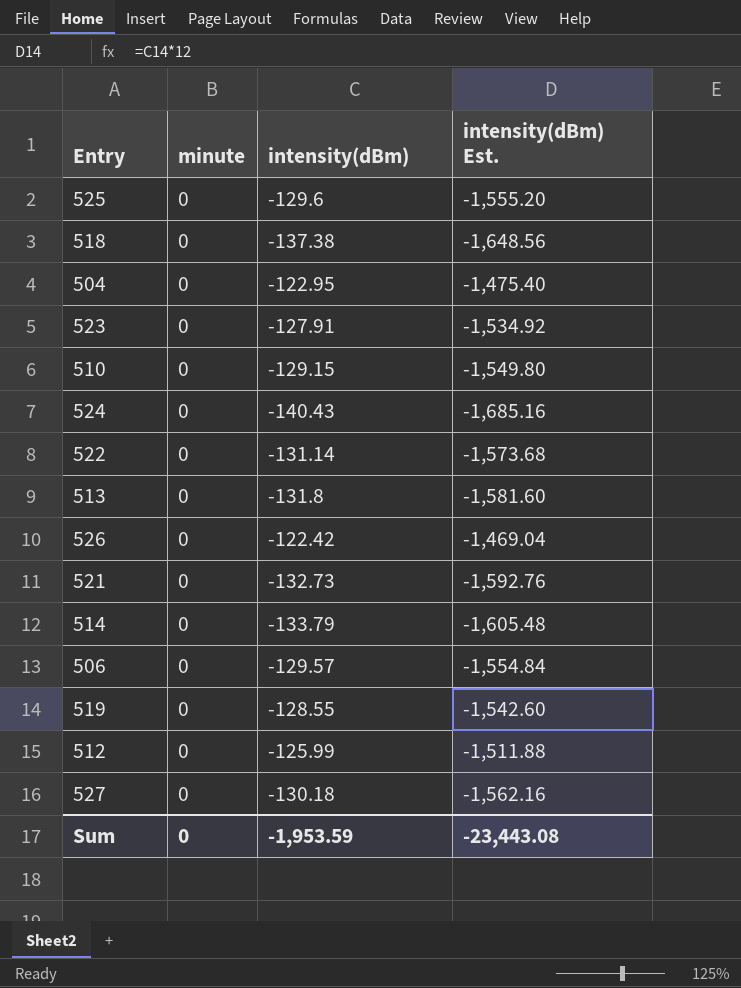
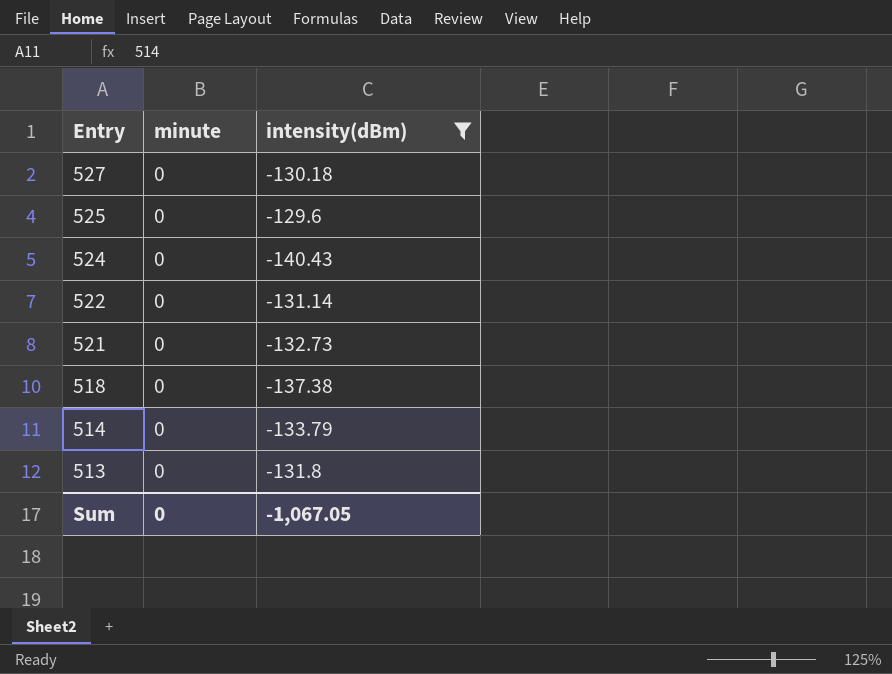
filter: none -> intensity(dBm) <= -129.6
row order: none -> Entry descending
column intensity(dBm) Est. | formula: [intensity(dBm)] * 12 -> none
Sum | intensity(dBm): -1,953.59 -> -1,067.05

